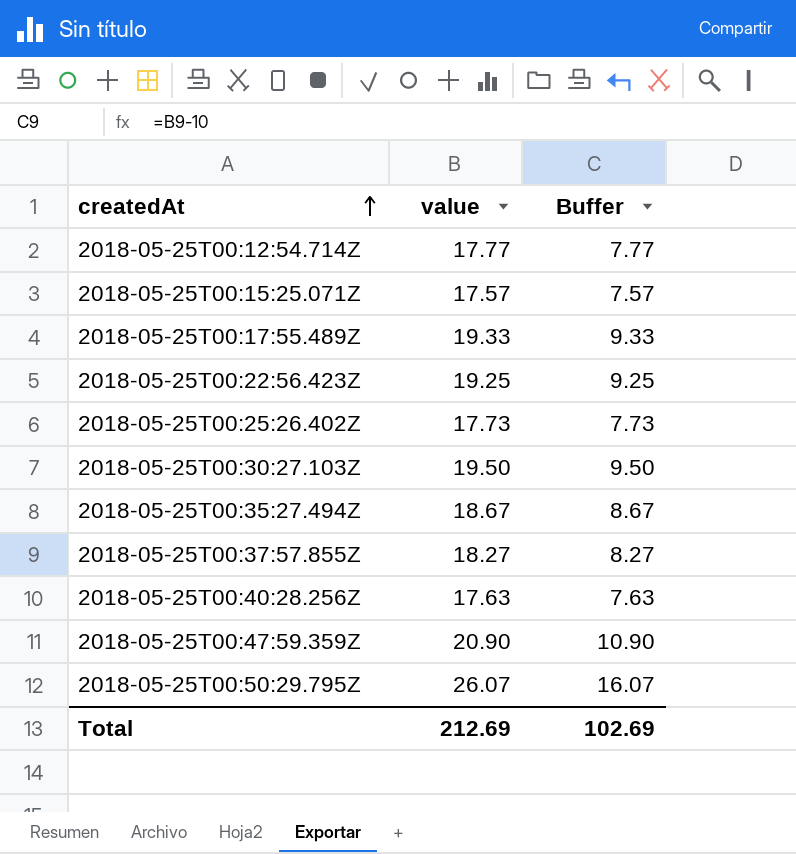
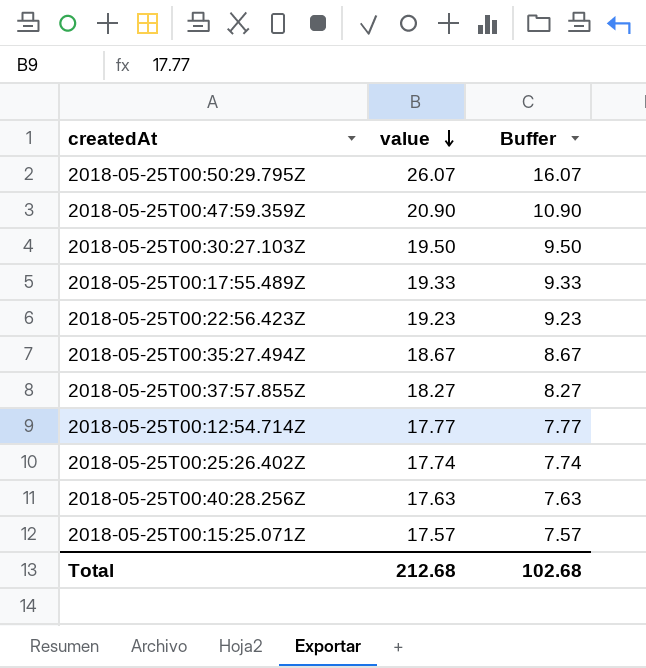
row order: createdAt ascending -> value descending
2018-05-25T00:22:56.423Z | value: 19.25 -> 19.23
2018-05-25T00:22:56.423Z | Buffer: 9.25 -> 9.23
2018-05-25T00:25:26.402Z | value: 17.73 -> 17.74
2018-05-25T00:25:26.402Z | Buffer: 7.73 -> 7.74
Total | value: 212.69 -> 212.68
Total | Buffer: 102.69 -> 102.68

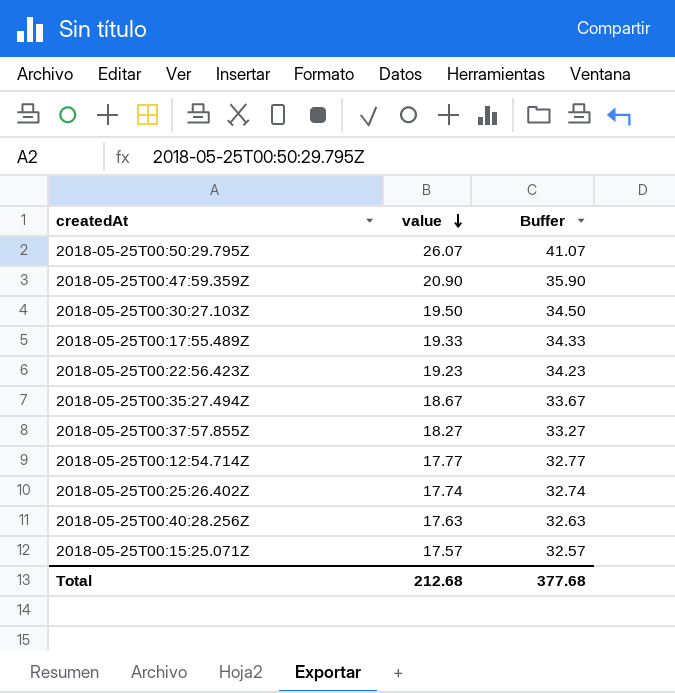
column Buffer | formula: [value] - 10 -> [value] + 15
Total | Buffer: 102.68 -> 377.68

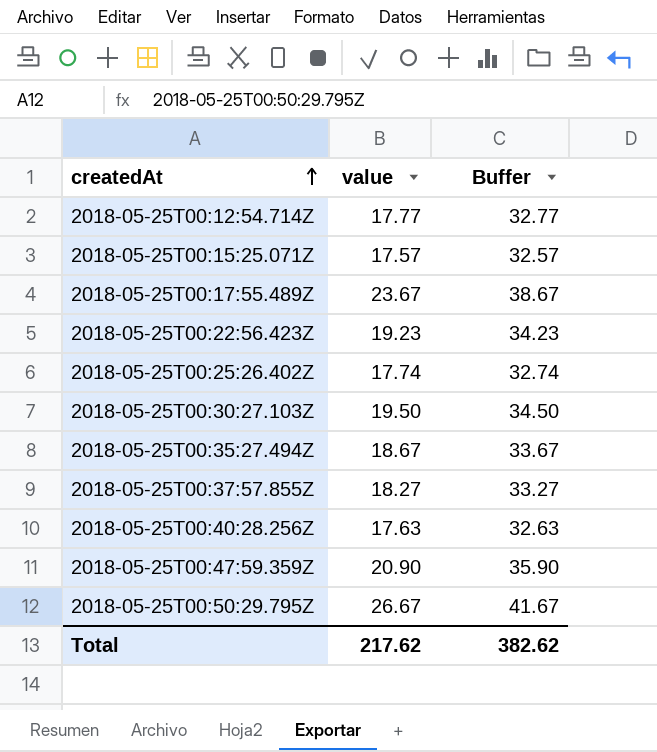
row order: value descending -> createdAt ascending
2018-05-25T00:17:55.489Z | value: 19.33 -> 23.67
2018-05-25T00:17:55.489Z | Buffer: 34.33 -> 38.67
2018-05-25T00:50:29.795Z | value: 26.07 -> 26.67
2018-05-25T00:50:29.795Z | Buffer: 41.07 -> 41.67
Total | value: 212.68 -> 217.62
Total | Buffer: 377.68 -> 382.62

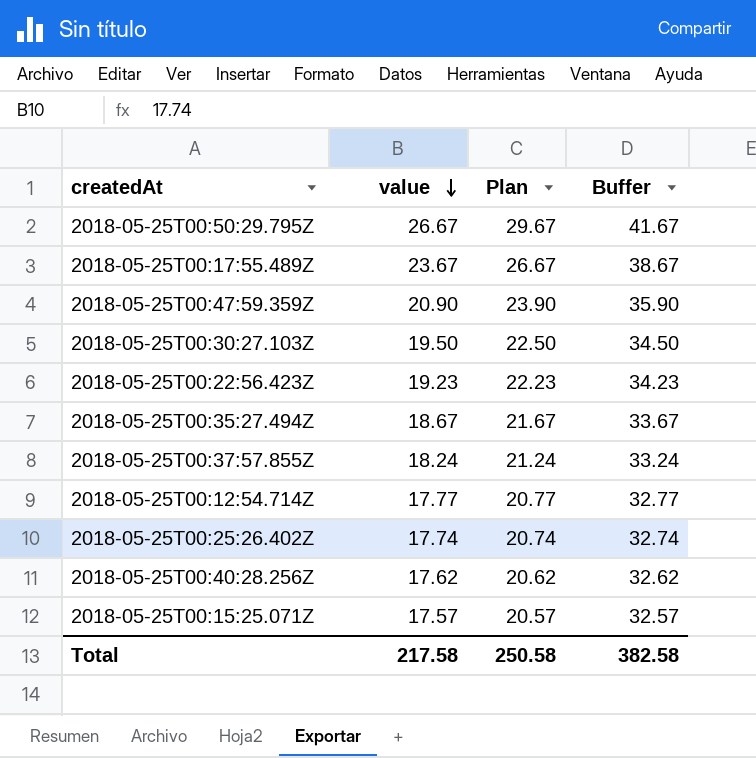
row order: createdAt ascending -> value descending
column Plan | formula: none -> [value] + 3
2018-05-25T00:37:57.855Z | value: 18.27 -> 18.24
2018-05-25T00:37:57.855Z | Buffer: 33.27 -> 33.24
2018-05-25T00:40:28.256Z | value: 17.63 -> 17.62
2018-05-25T00:40:28.256Z | Buffer: 32.63 -> 32.62
Total | value: 217.62 -> 217.58
Total | Buffer: 382.62 -> 382.58

